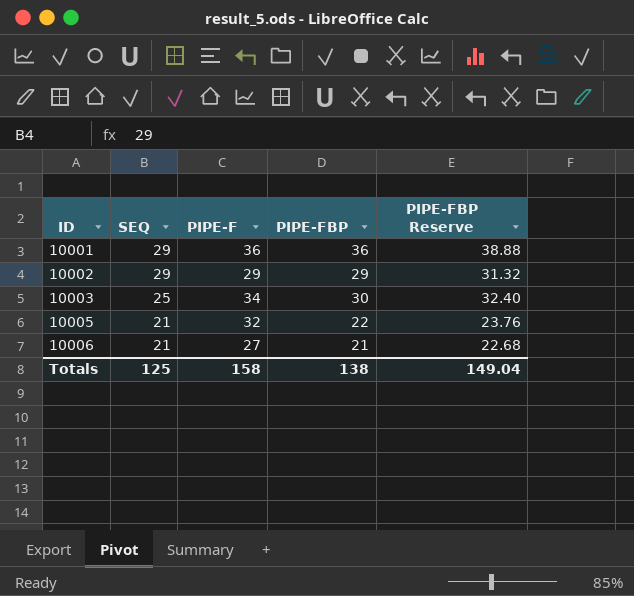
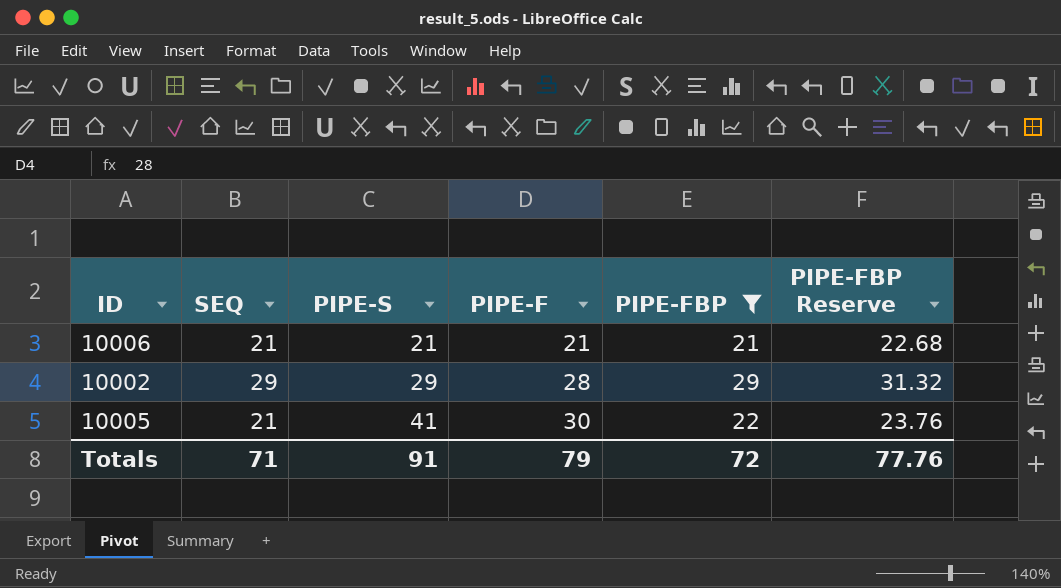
filter: none -> PIPE-FBP <= 29
row order: ID ascending -> PIPE-S ascending
column PIPE-S | position: none -> 3
10006 | PIPE-F: 27 -> 21
10002 | PIPE-F: 29 -> 28
10005 | PIPE-F: 32 -> 30
Totals | SEQ: 125 -> 71
Totals | PIPE-F: 158 -> 79
Totals | PIPE-FBP: 138 -> 72
Totals | PIPE-FBP Reserve: 149.04 -> 77.76

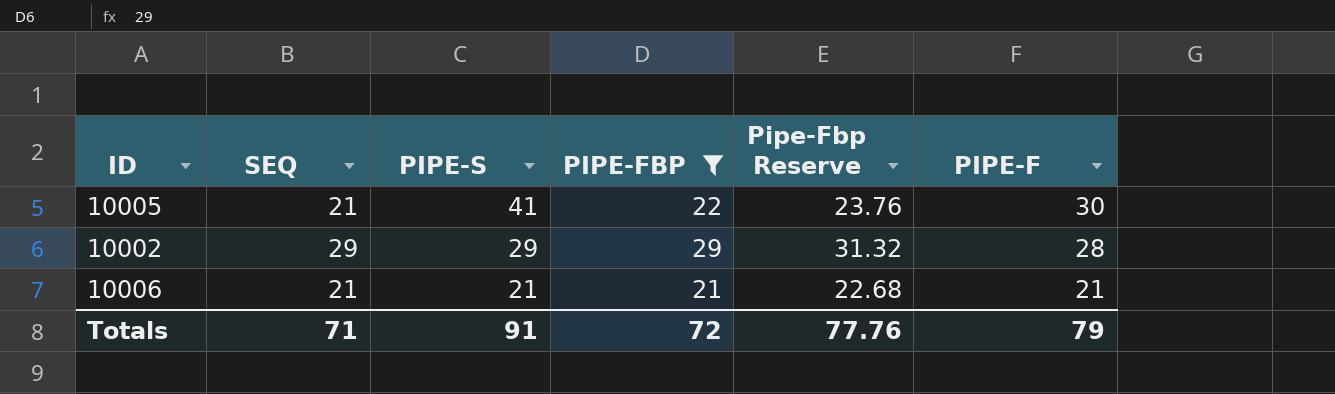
row order: PIPE-S ascending -> PIPE-S descending
column name: PIPE-FBP Reserve -> Pipe-Fbp Reserve
column PIPE-F | position: 4 -> 6

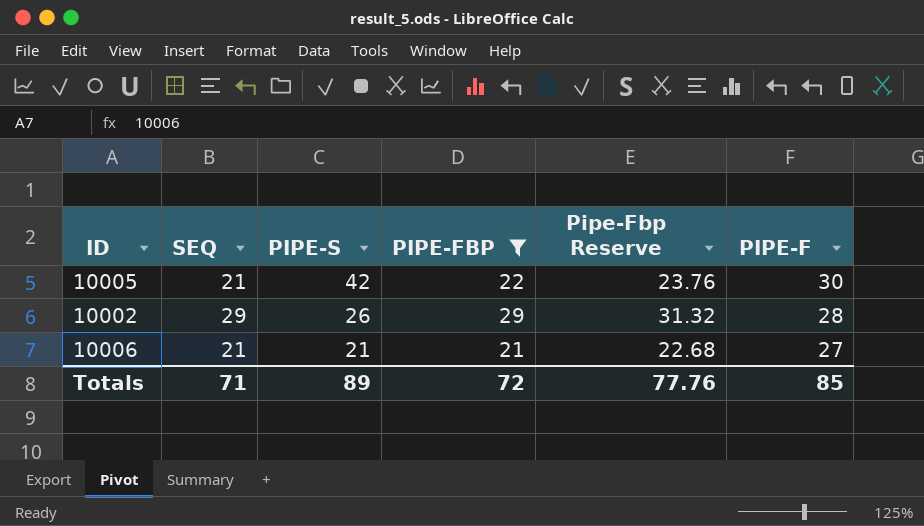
10005 | PIPE-S: 41 -> 42
10002 | PIPE-S: 29 -> 26
10006 | PIPE-F: 21 -> 27
Totals | PIPE-S: 91 -> 89
Totals | PIPE-F: 79 -> 85

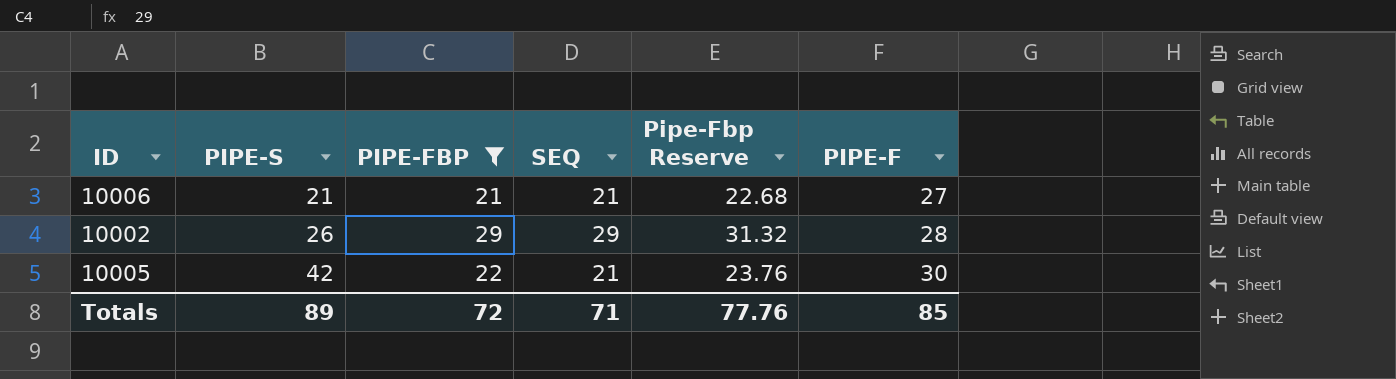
row order: PIPE-S descending -> PIPE-S ascending
column SEQ | position: 2 -> 4

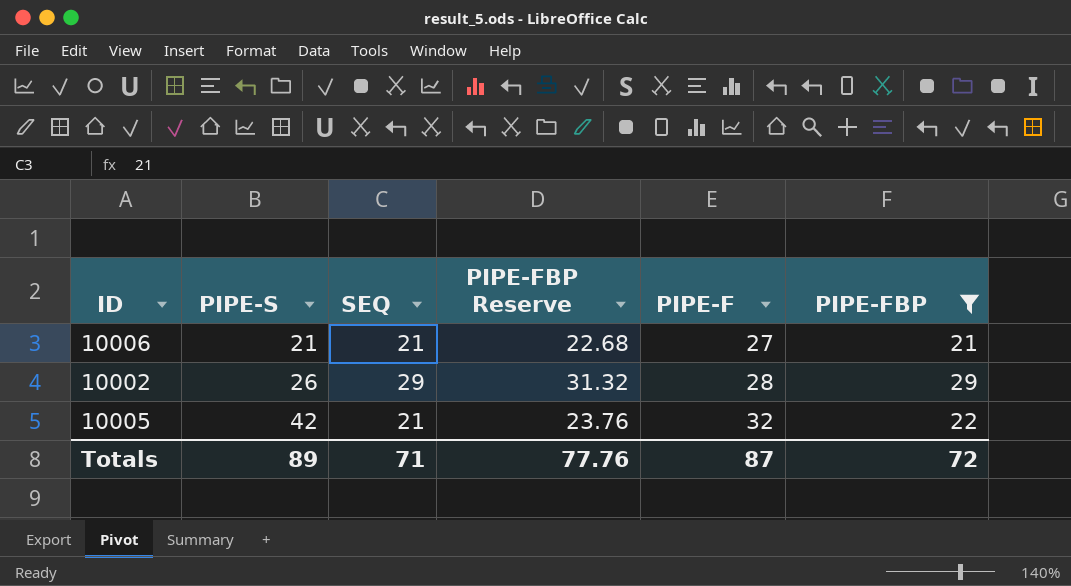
column name: Pipe-Fbp Reserve -> PIPE-FBP Reserve
column PIPE-FBP | position: 3 -> 6
10005 | PIPE-F: 30 -> 32
Totals | PIPE-F: 85 -> 87

